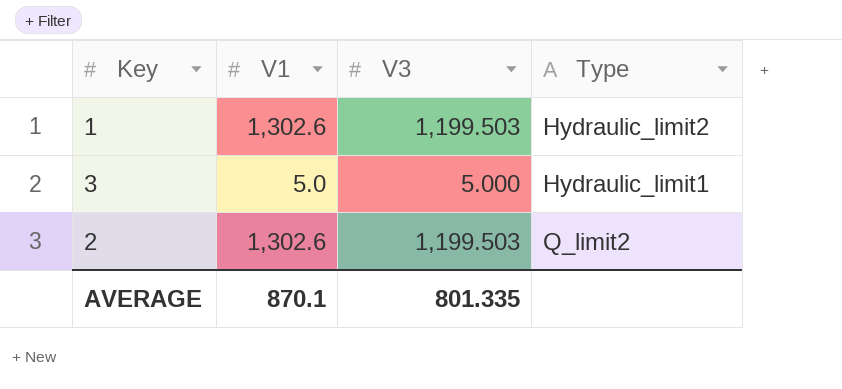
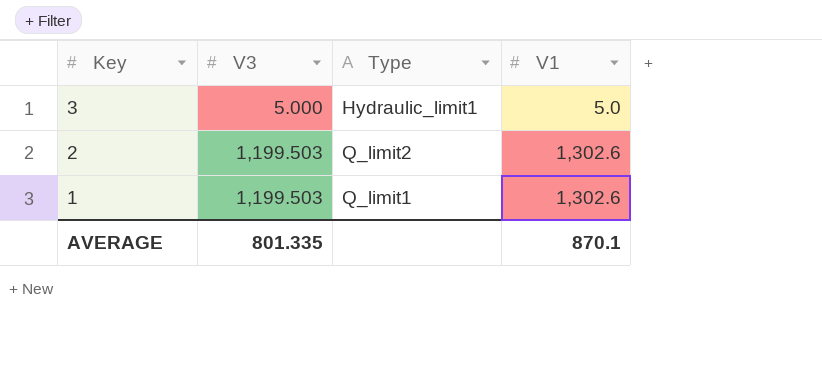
row order: none -> Key descending
column V1 | position: 2 -> 4
1 | Type: Hydraulic_limit2 -> Q_limit1

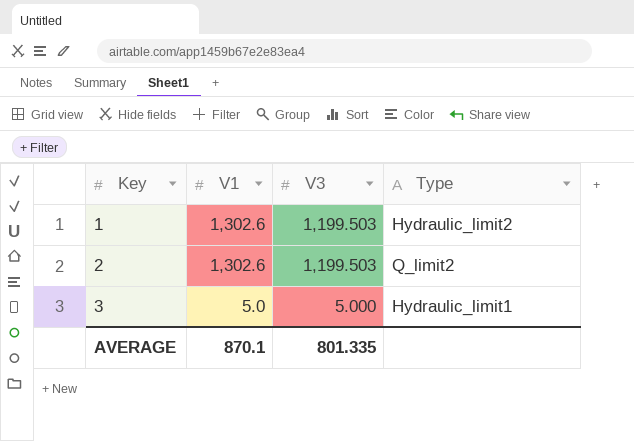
row order: Key descending -> Key ascending
column V1 | position: 4 -> 2
1 | Type: Q_limit1 -> Hydraulic_limit2

